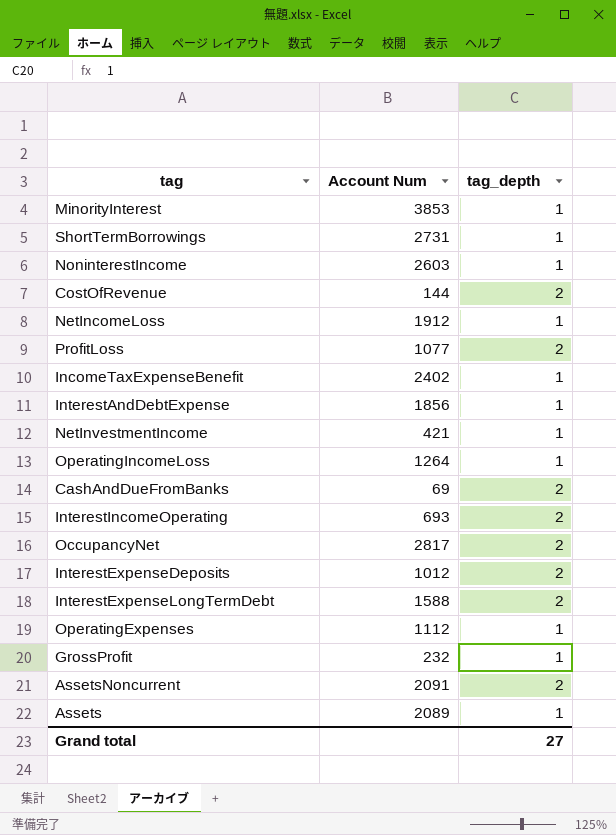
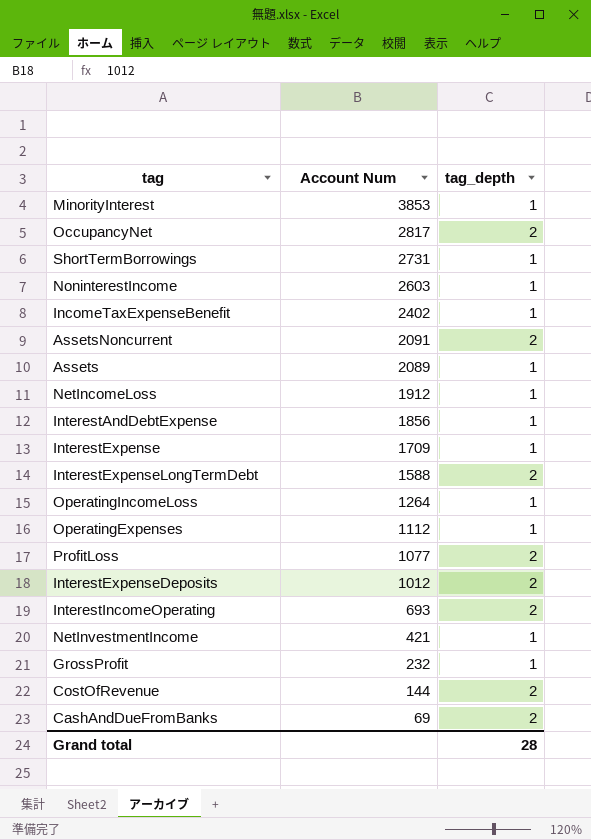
row order: none -> Account Num descending
row InterestExpense: none -> 1709 | 1
Grand total | tag_depth: 27 -> 28

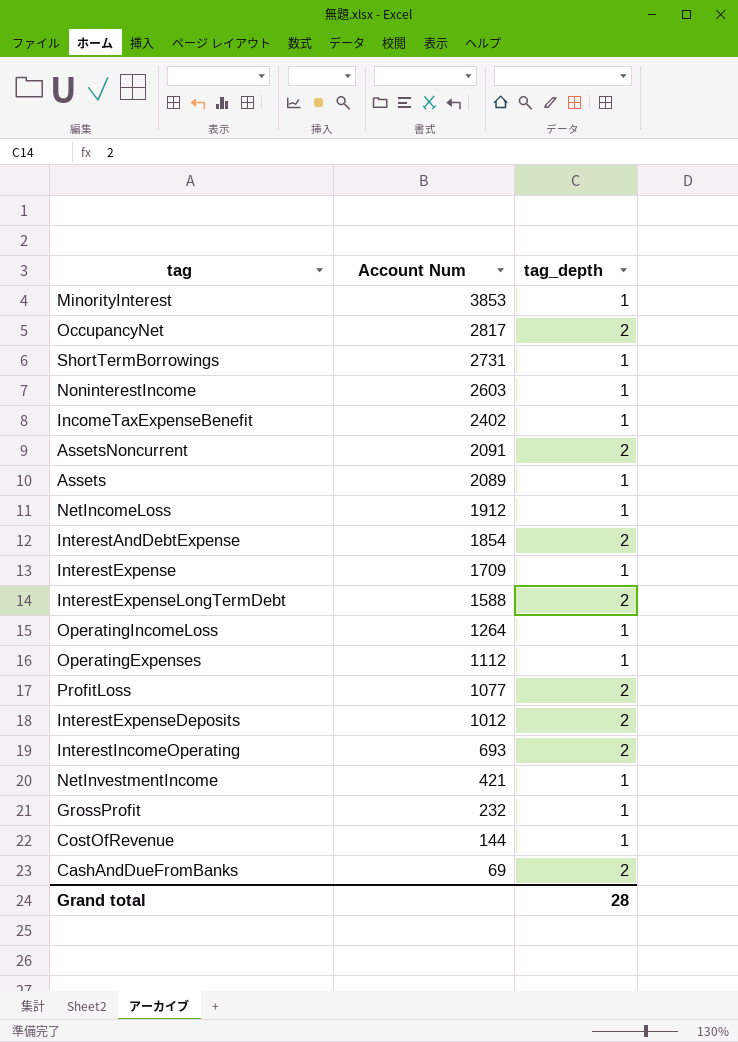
InterestAndDebtExpense | Account Num: 1856 -> 1854
InterestAndDebtExpense | tag_depth: 1 -> 2
CostOfRevenue | tag_depth: 2 -> 1

